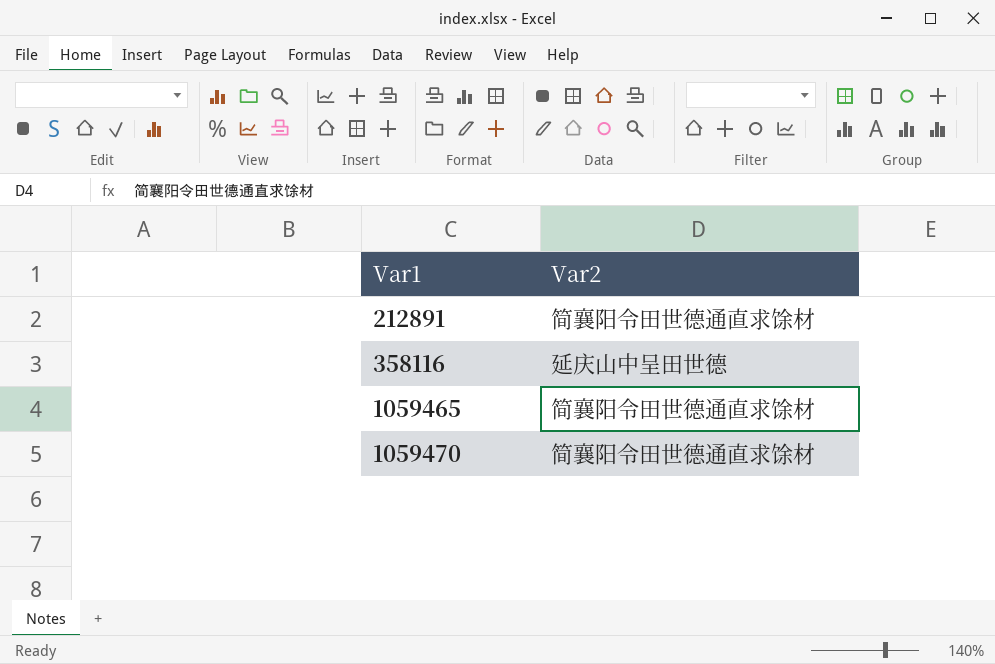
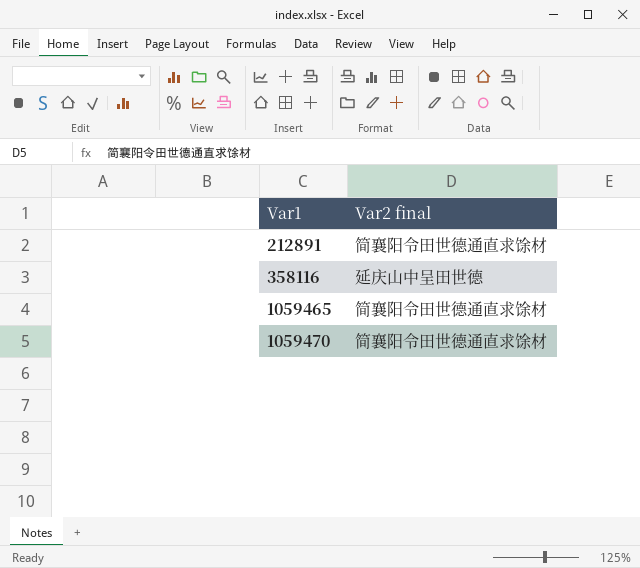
column name: Var2 -> Var2 final

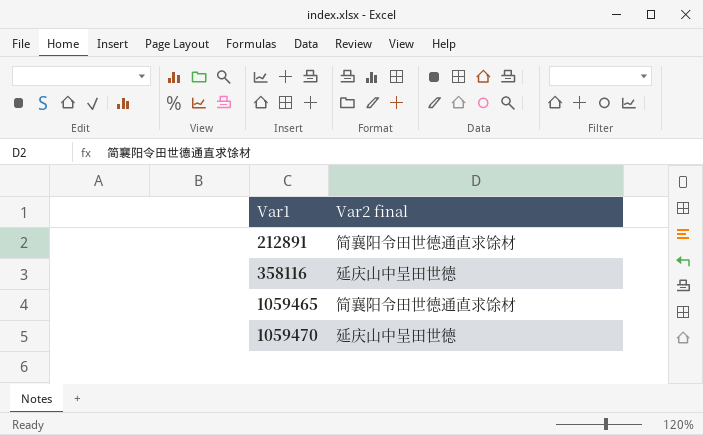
1059470 | Var2 final: 简襄阳令田世德通直求馀材 -> 延庆山中呈田世德

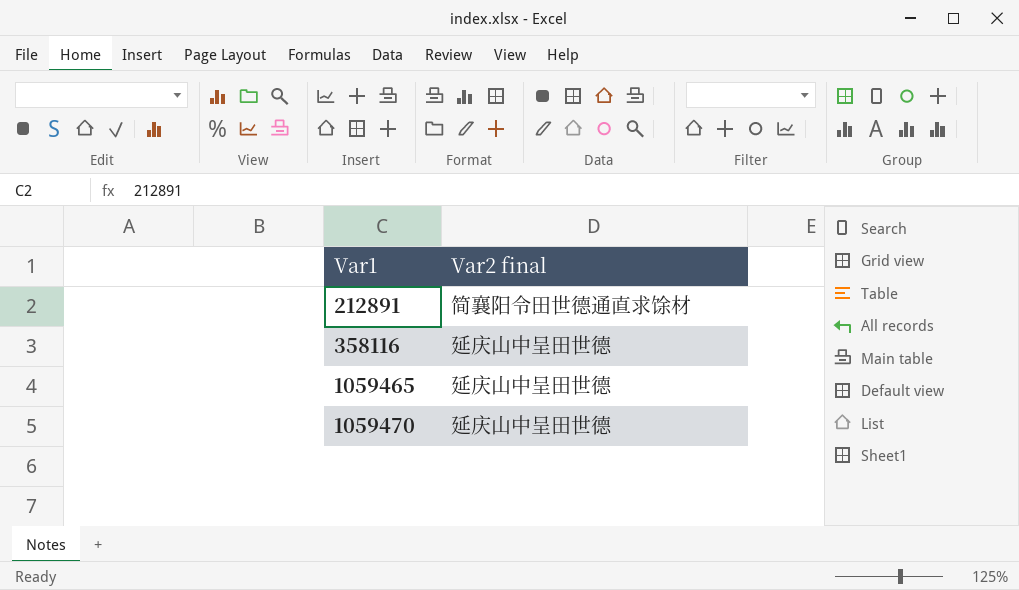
1059465 | Var2 final: 简襄阳令田世德通直求馀材 -> 延庆山中呈田世德

